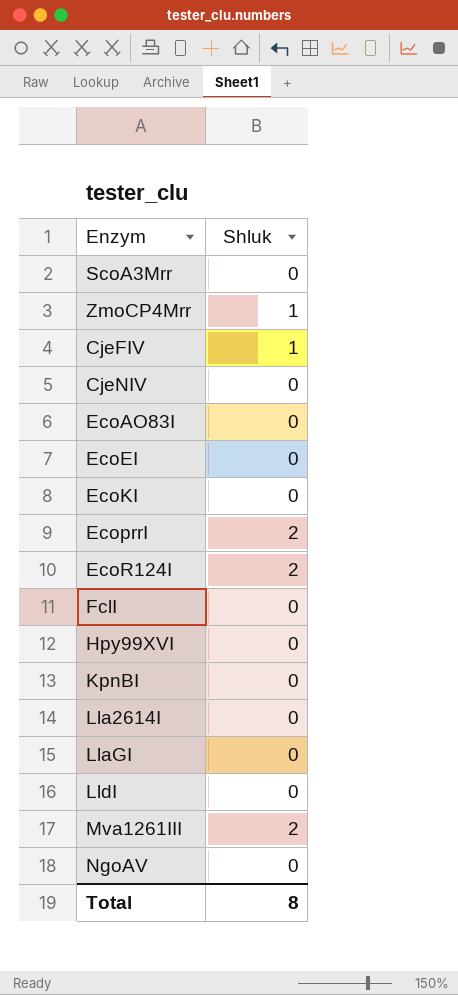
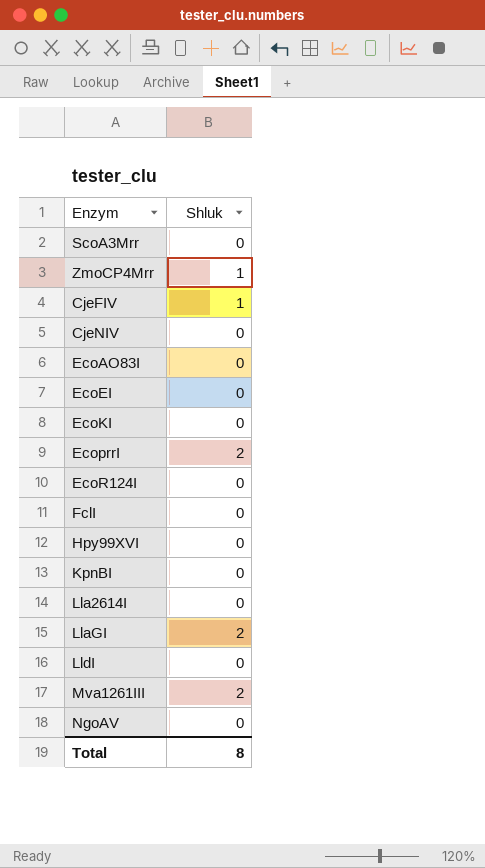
EcoR124I | Shluk: 2 -> 0
LlaGI | Shluk: 0 -> 2

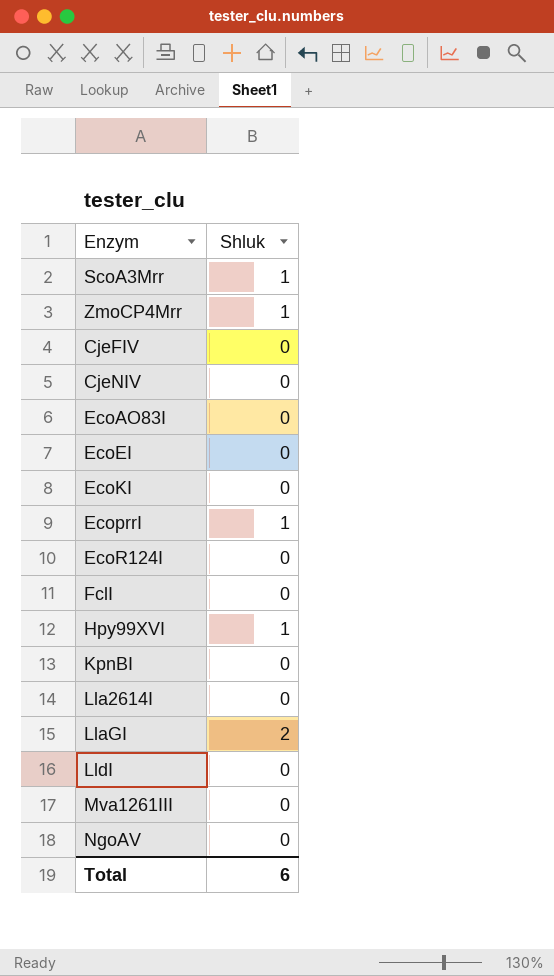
ScoA3Mrr | Shluk: 0 -> 1
CjeFIV | Shluk: 1 -> 0
EcoprrI | Shluk: 2 -> 1
Hpy99XVI | Shluk: 0 -> 1
Mva1261III | Shluk: 2 -> 0
Total | Shluk: 8 -> 6

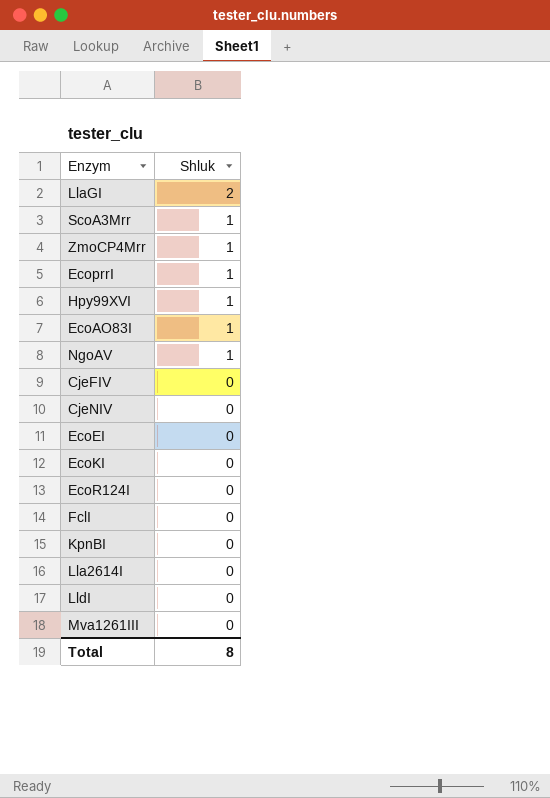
row order: none -> Shluk descending
EcoAO83I | Shluk: 0 -> 1
NgoAV | Shluk: 0 -> 1
Total | Shluk: 6 -> 8

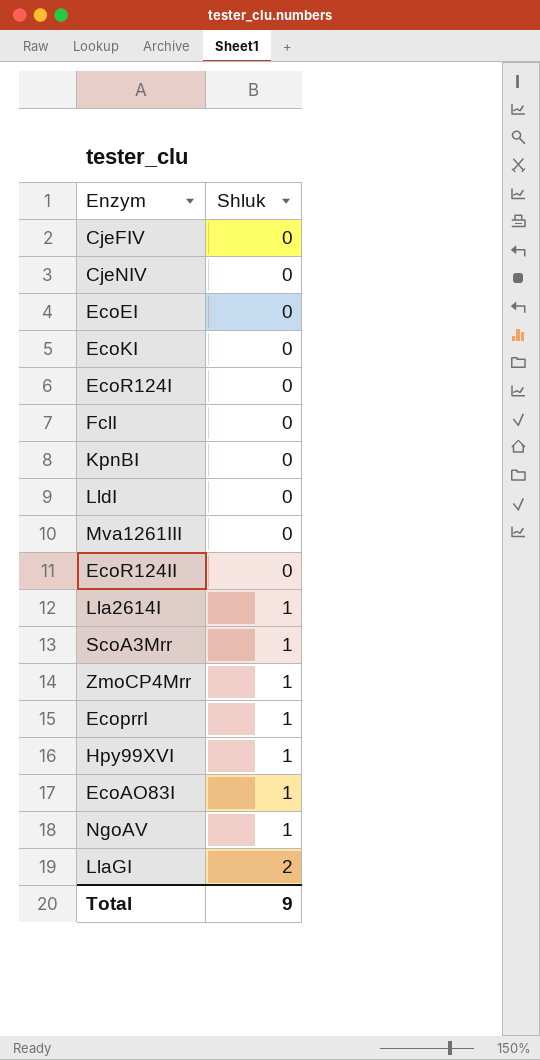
row order: Shluk descending -> Shluk ascending
row EcoR124II: none -> 0
Lla2614I | Shluk: 0 -> 1
Total | Shluk: 8 -> 9

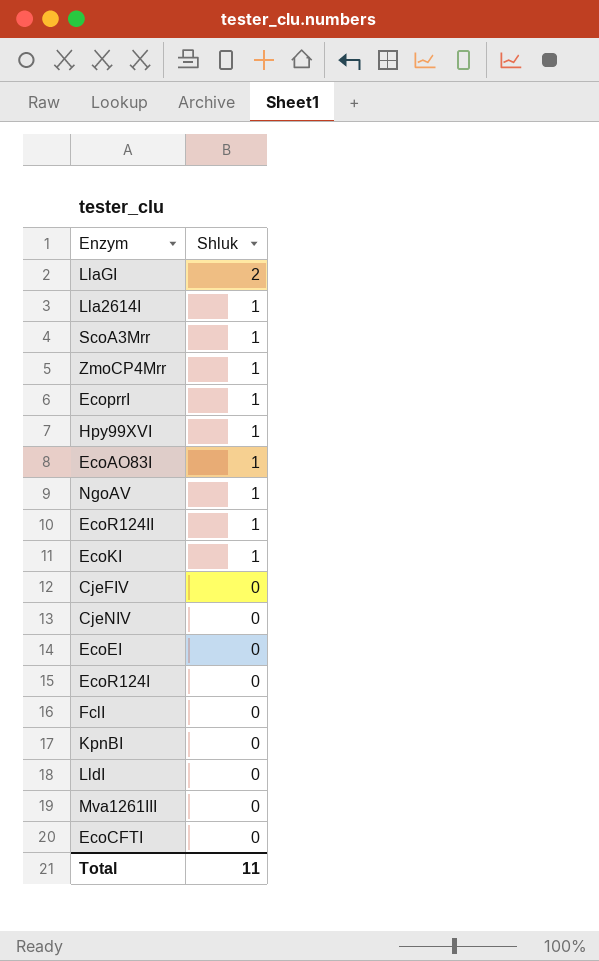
row order: Shluk ascending -> Shluk descending
EcoR124II | Shluk: 0 -> 1
EcoKI | Shluk: 0 -> 1
row EcoCFTI: none -> 0
Total | Shluk: 9 -> 11

